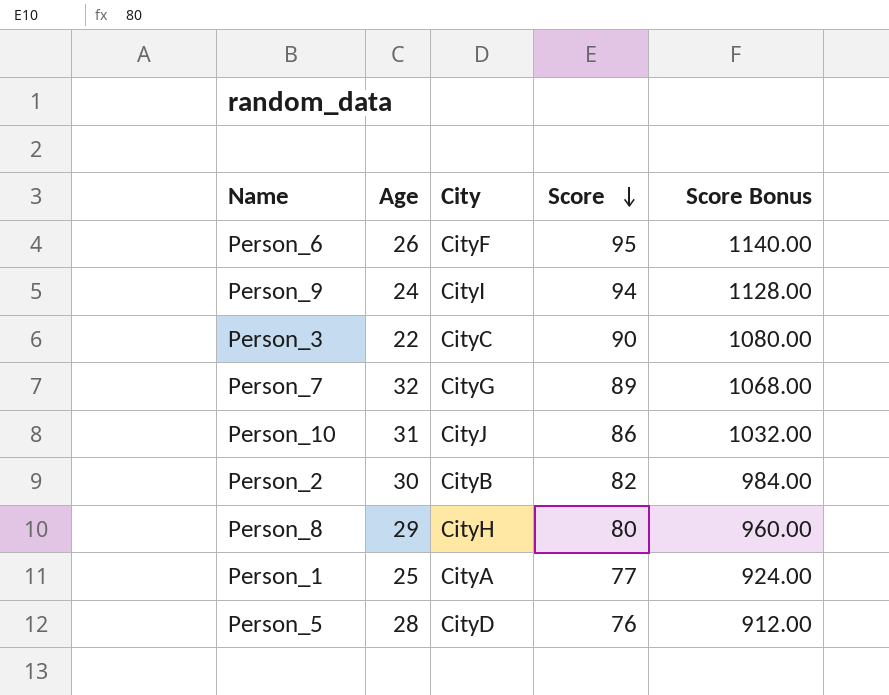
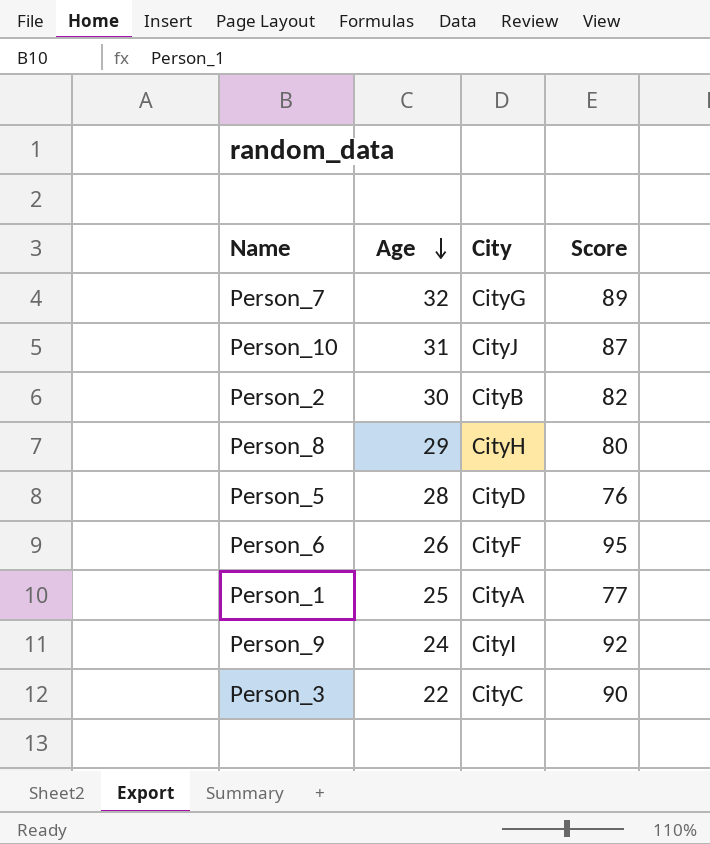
row order: Score descending -> Age descending
column Score Bonus | formula: [Score] * 12 -> none
Person_10 | Score: 86 -> 87
Person_9 | Score: 94 -> 92

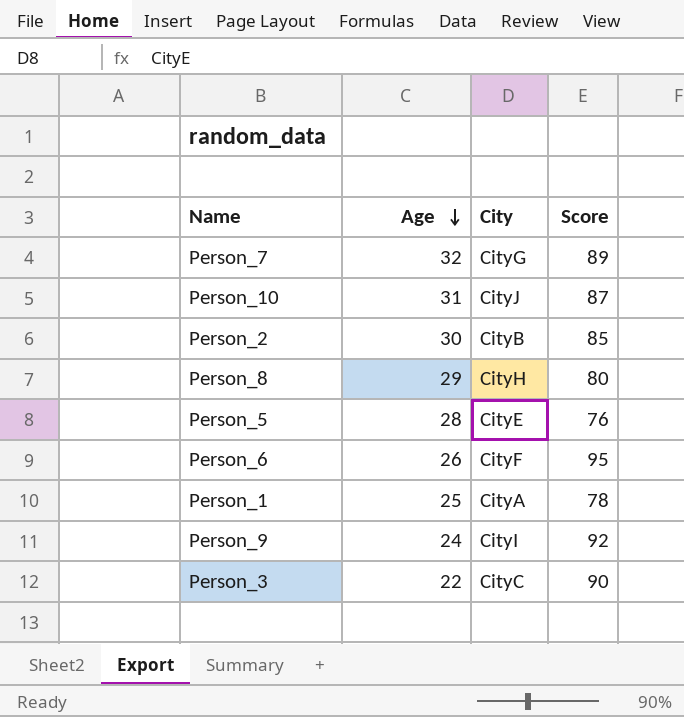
Person_2 | Score: 82 -> 85
Person_5 | City: CityD -> CityE
Person_1 | Score: 77 -> 78

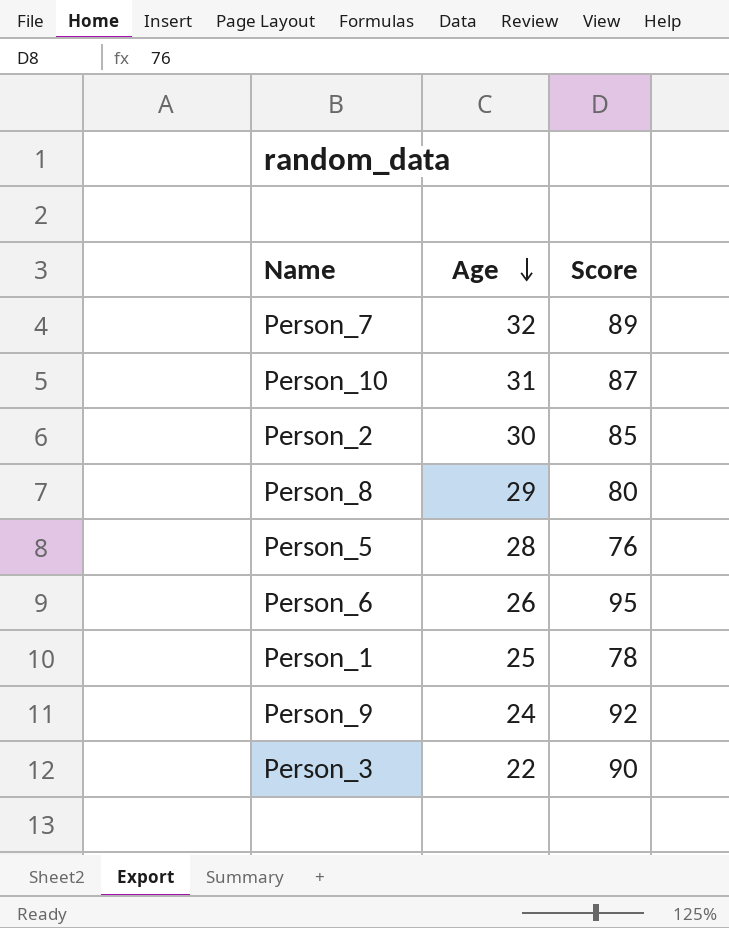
column City | position: 3 -> none

